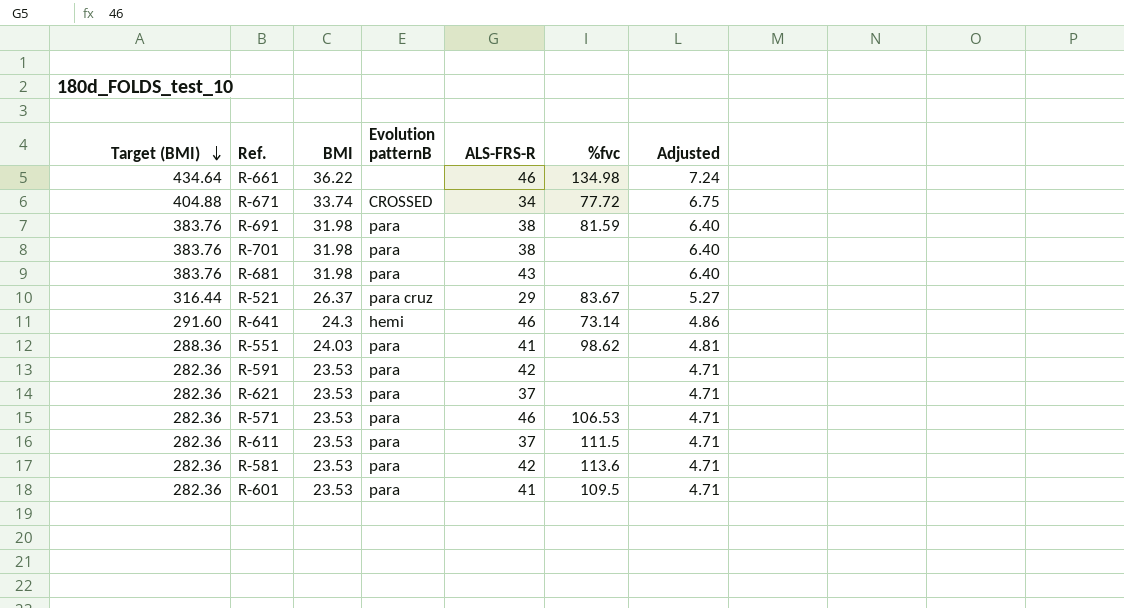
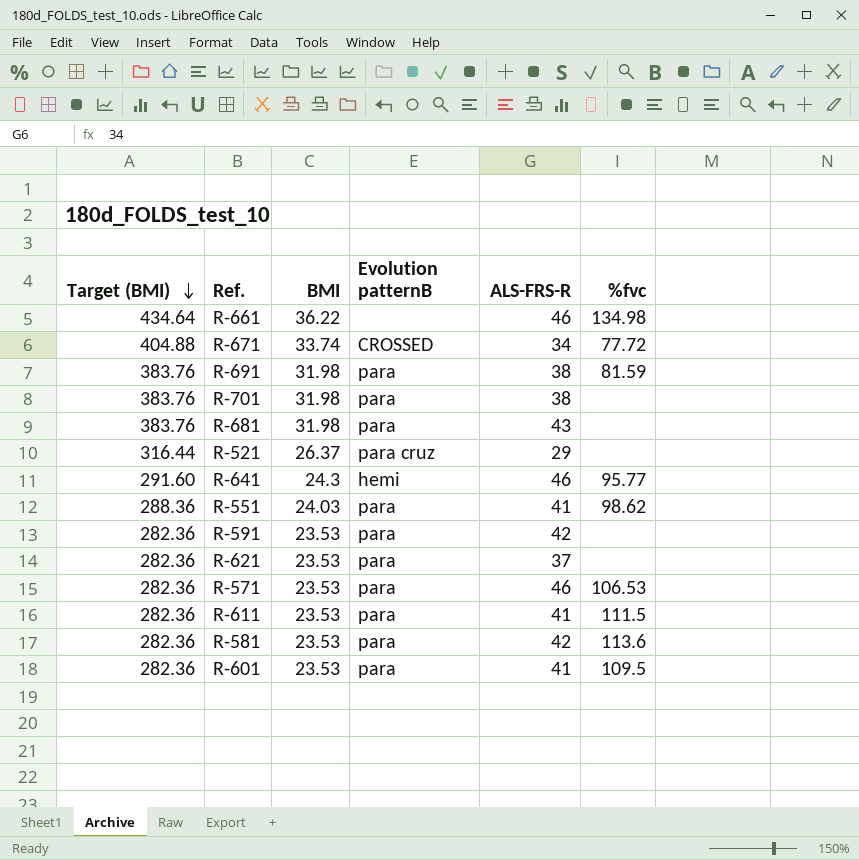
column Adjusted | formula: [BMI] * 0.2 -> none
R-521 | %fvc: 83.67 -> none
R-641 | %fvc: 73.14 -> 95.77
R-611 | ALS-FRS-R: 37 -> 41

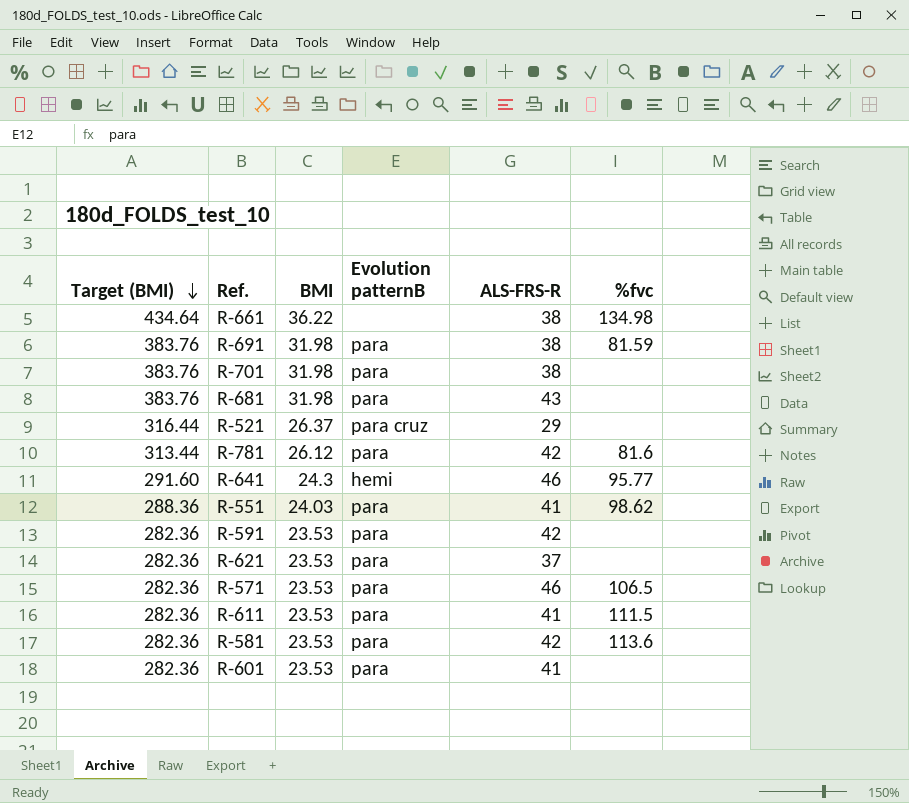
row R-671: 404.88 | 33.74 | CROSSED | 34 | 77.72 -> none
R-661 | ALS-FRS-R: 46 -> 38
row R-781: none -> 313.44 | 26.12 | para | 42 | 81.6
R-571 | %fvc: 106.53 -> 106.5
R-601 | %fvc: 109.5 -> none

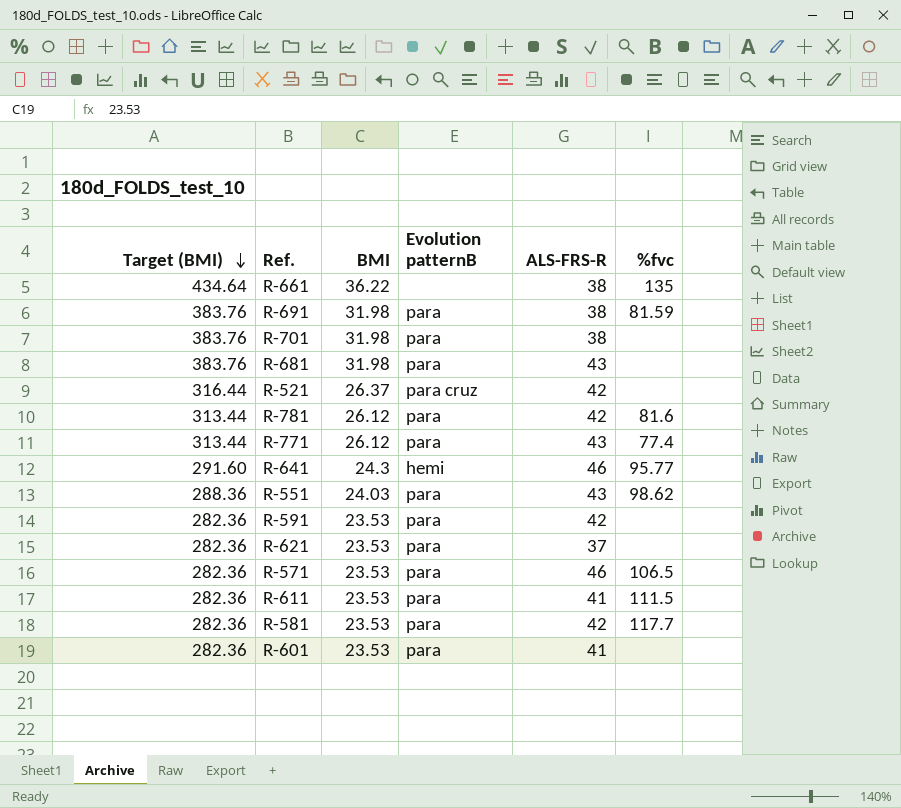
R-661 | %fvc: 134.98 -> 135
R-521 | ALS-FRS-R: 29 -> 42
row R-771: none -> 313.44 | 26.12 | para | 43 | 77.4
R-551 | ALS-FRS-R: 41 -> 43
R-581 | %fvc: 113.6 -> 117.7

